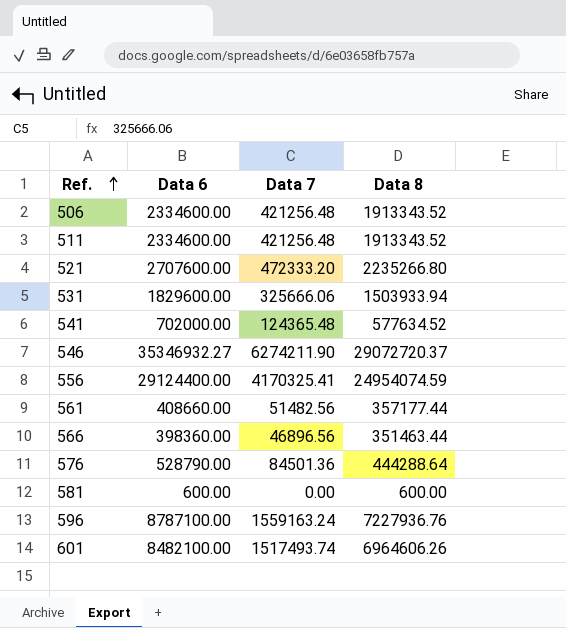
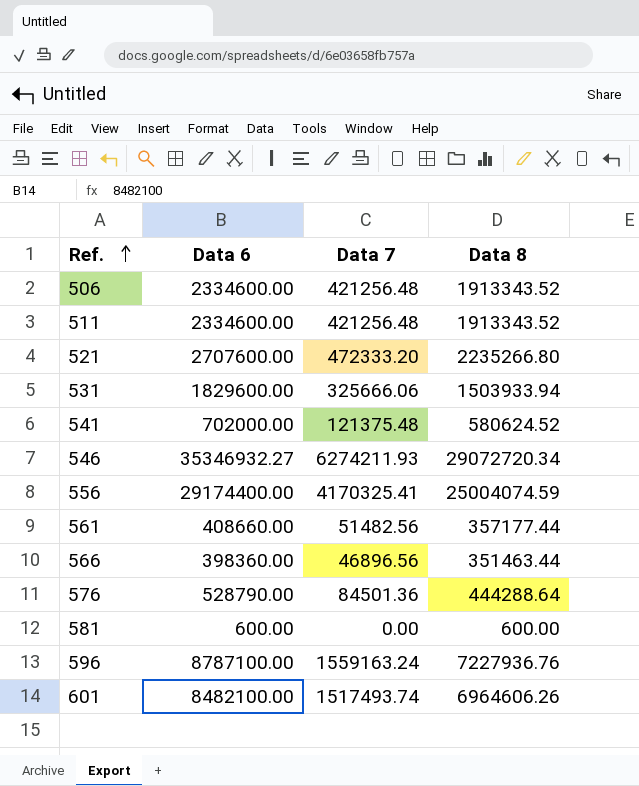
541 | Data 7: 124365.48 -> 121375.48
541 | Data 8: 577634.52 -> 580624.52
546 | Data 7: 6274211.90 -> 6274211.93
546 | Data 8: 29072720.37 -> 29072720.34
556 | Data 6: 29124400.00 -> 29174400.00
556 | Data 8: 24954074.59 -> 25004074.59

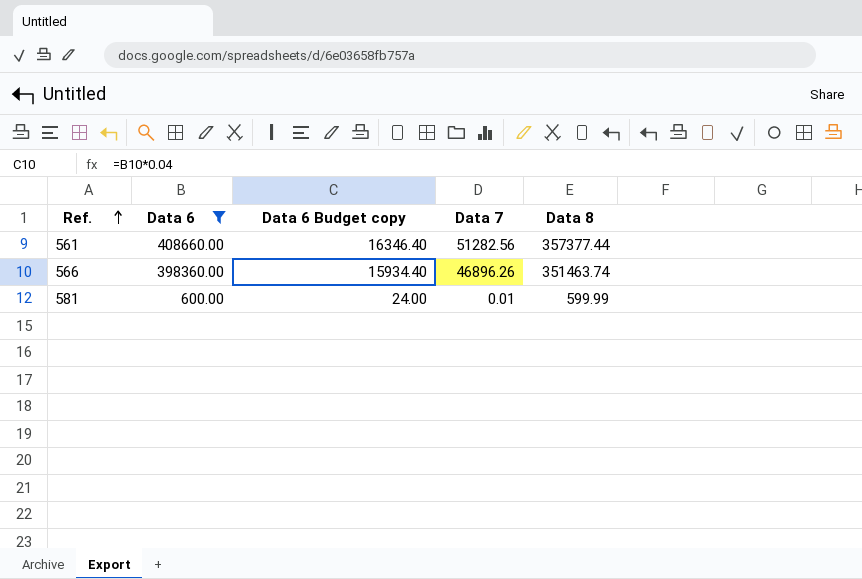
filter: none -> Data 6 <= 408660.00
column Data 6 Budget copy | formula: none -> [Data 6] * 0.04
561 | Data 7: 51482.56 -> 51282.56
561 | Data 8: 357177.44 -> 357377.44
566 | Data 7: 46896.56 -> 46896.26
566 | Data 8: 351463.44 -> 351463.74
581 | Data 7: 0.00 -> 0.01
581 | Data 8: 600.00 -> 599.99

